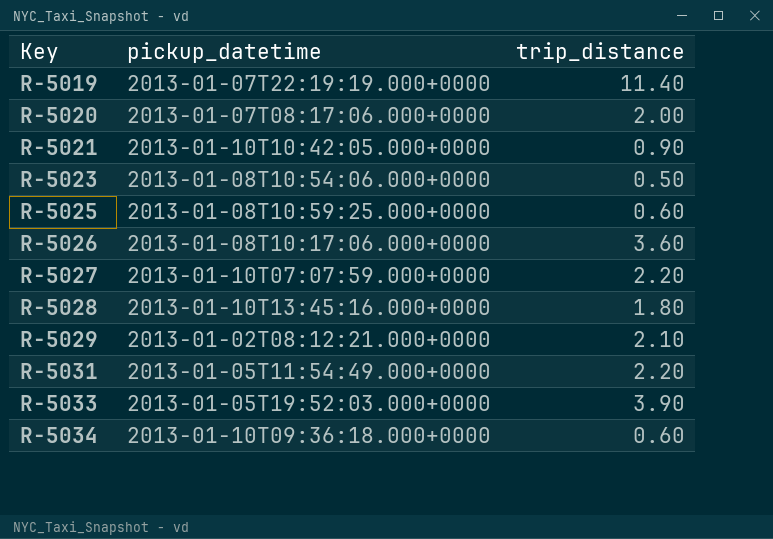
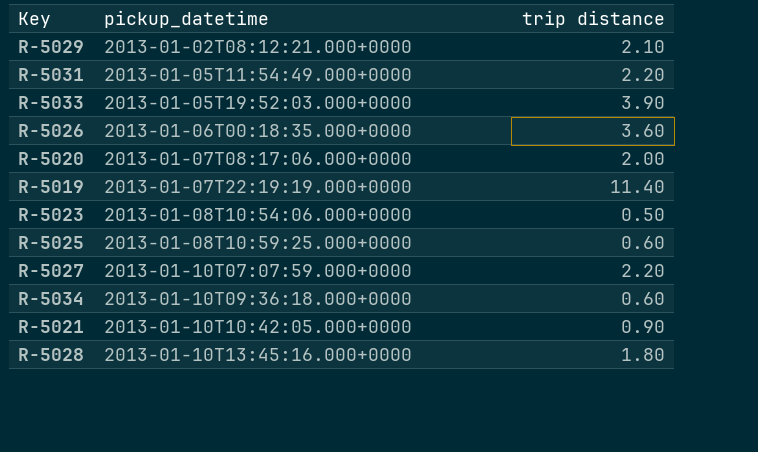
row order: Key ascending -> pickup_datetime ascending
column name: trip_distance -> trip distance
R-5026 | pickup_datetime: 2013-01-08T10:17:06.000+0000 -> 2013-01-06T00:18:35.000+0000

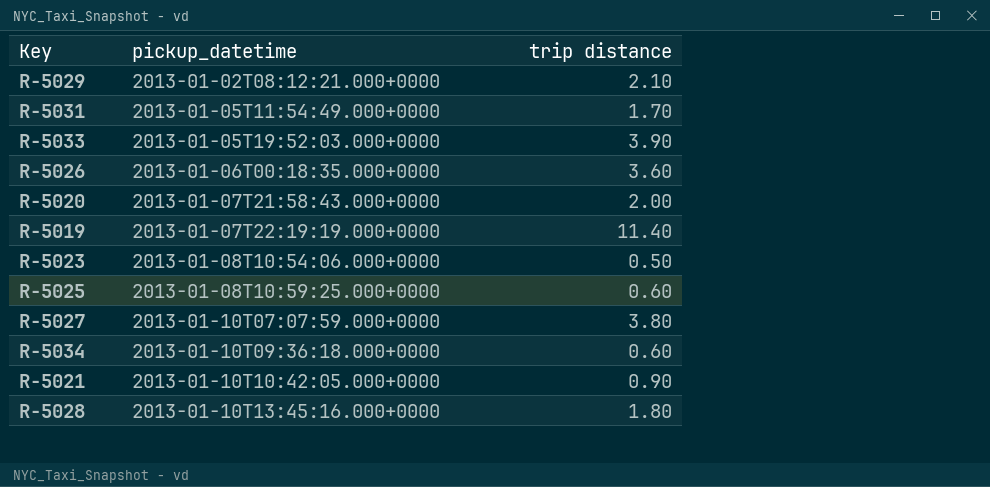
R-5031 | trip distance: 2.20 -> 1.70
R-5020 | pickup_datetime: 2013-01-07T08:17:06.000+0000 -> 2013-01-07T21:58:43.000+0000
R-5027 | trip distance: 2.20 -> 3.80

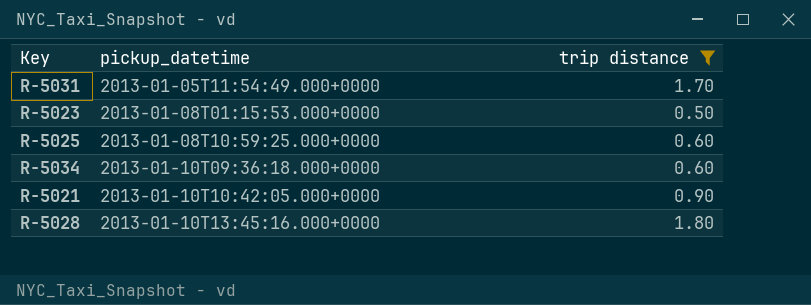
filter: none -> trip distance <= 1.80
R-5023 | pickup_datetime: 2013-01-08T10:54:06.000+0000 -> 2013-01-08T01:15:53.000+0000

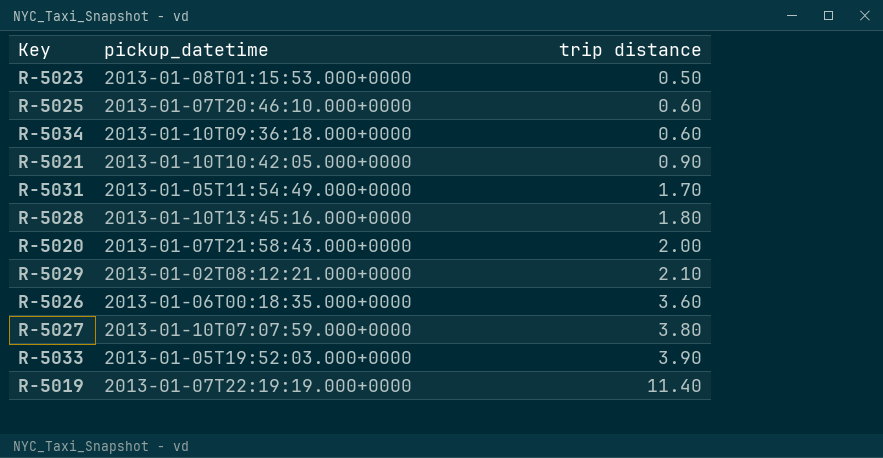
filter: trip distance <= 1.80 -> none
row order: pickup_datetime ascending -> trip distance ascending
R-5025 | pickup_datetime: 2013-01-08T10:59:25.000+0000 -> 2013-01-07T20:46:10.000+0000

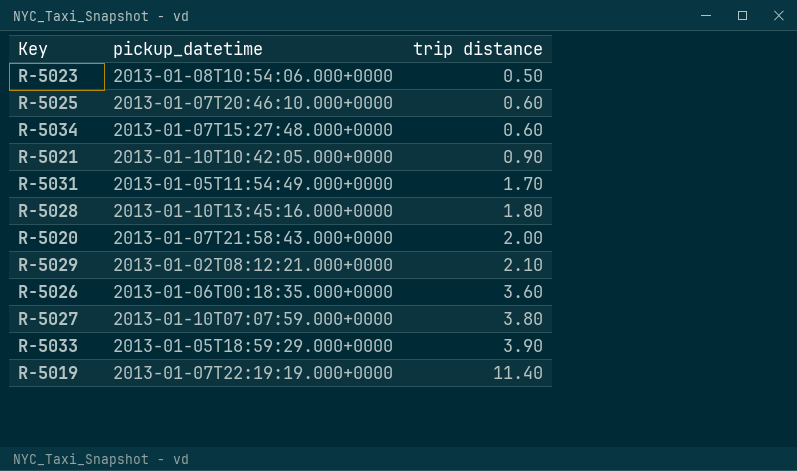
R-5023 | pickup_datetime: 2013-01-08T01:15:53.000+0000 -> 2013-01-08T10:54:06.000+0000
R-5034 | pickup_datetime: 2013-01-10T09:36:18.000+0000 -> 2013-01-07T15:27:48.000+0000
R-5033 | pickup_datetime: 2013-01-05T19:52:03.000+0000 -> 2013-01-05T18:59:29.000+0000

